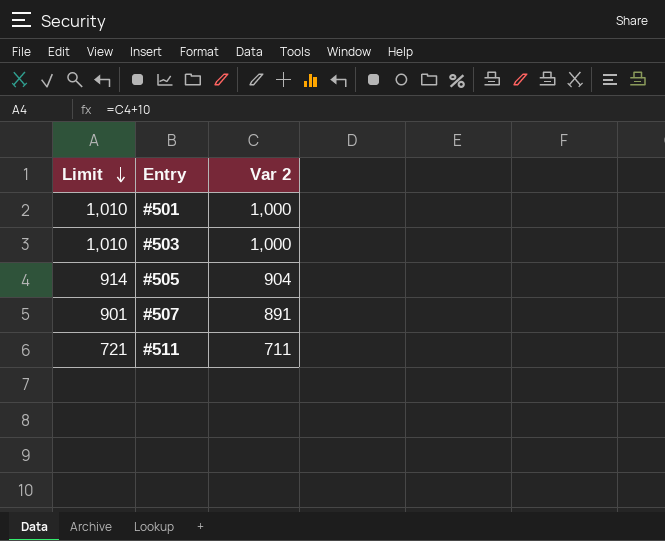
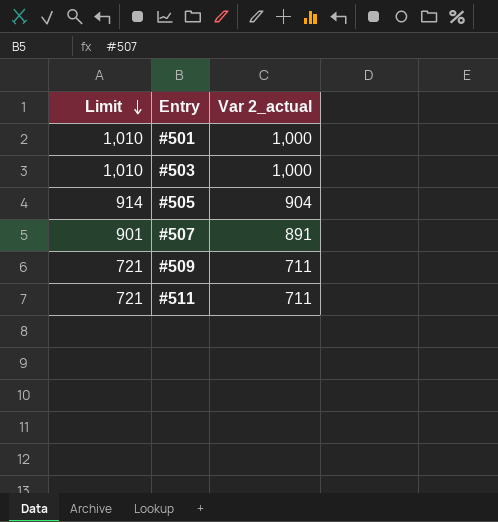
column name: Var 2 -> Var 2_actual
row #509: none -> 721 | 711

